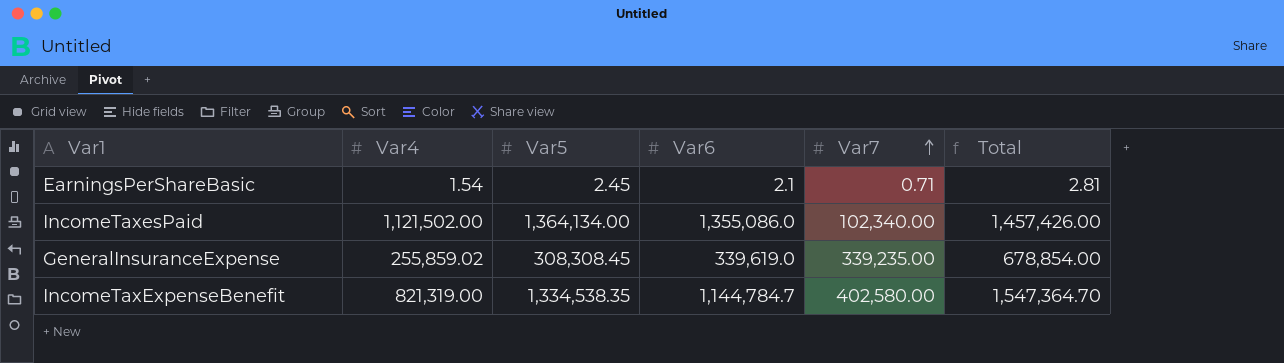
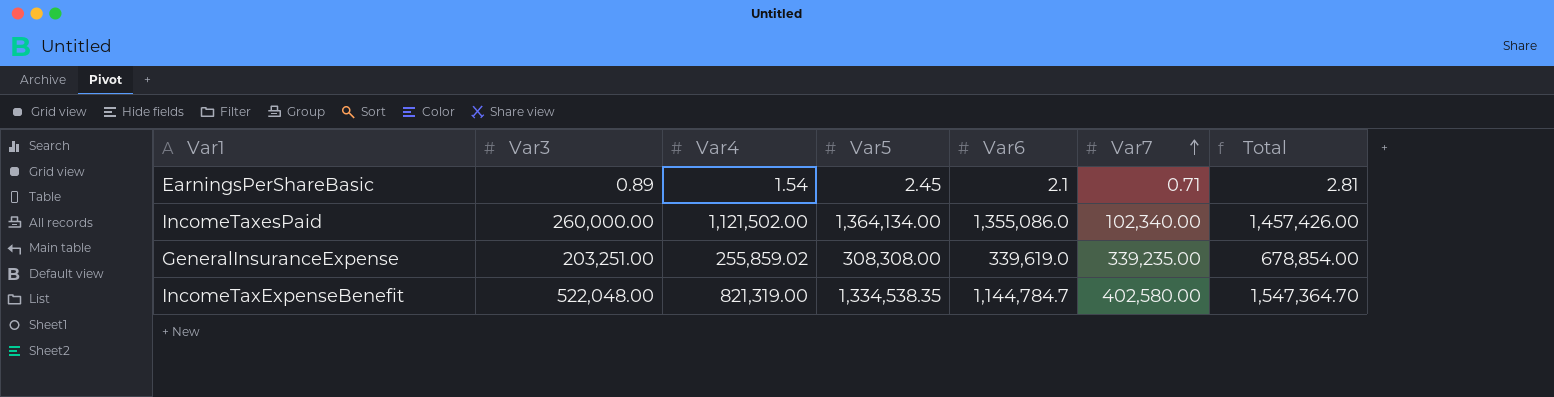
column Var3 | position: none -> 2
GeneralInsuranceExpense | Var5: 308,308.45 -> 308,308.00

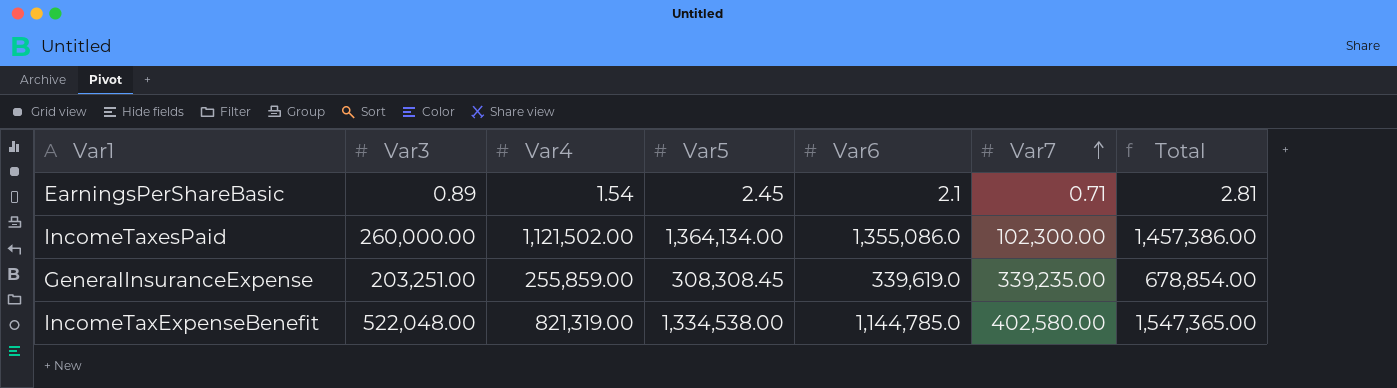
IncomeTaxesPaid | Var7: 102,340.00 -> 102,300.00
IncomeTaxesPaid | Total: 1,457,426.00 -> 1,457,386.00
GeneralInsuranceExpense | Var4: 255,859.02 -> 255,859.00
GeneralInsuranceExpense | Var5: 308,308.00 -> 308,308.45
IncomeTaxExpenseBenefit | Var5: 1,334,538.35 -> 1,334,538.00
IncomeTaxExpenseBenefit | Var6: 1,144,784.7 -> 1,144,785.0
IncomeTaxExpenseBenefit | Total: 1,547,364.70 -> 1,547,365.00

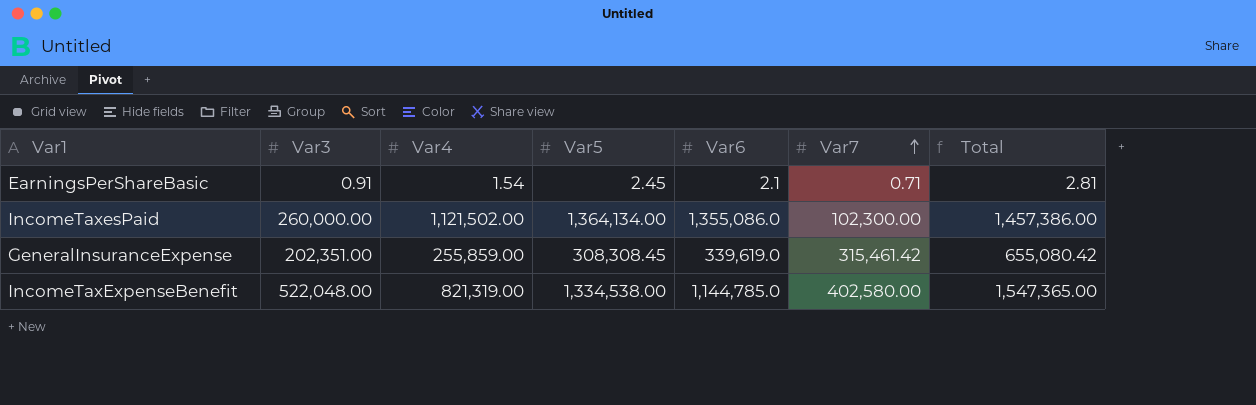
EarningsPerShareBasic | Var3: 0.89 -> 0.91
GeneralInsuranceExpense | Var3: 203,251.00 -> 202,351.00
GeneralInsuranceExpense | Var7: 339,235.00 -> 315,461.42
GeneralInsuranceExpense | Total: 678,854.00 -> 655,080.42

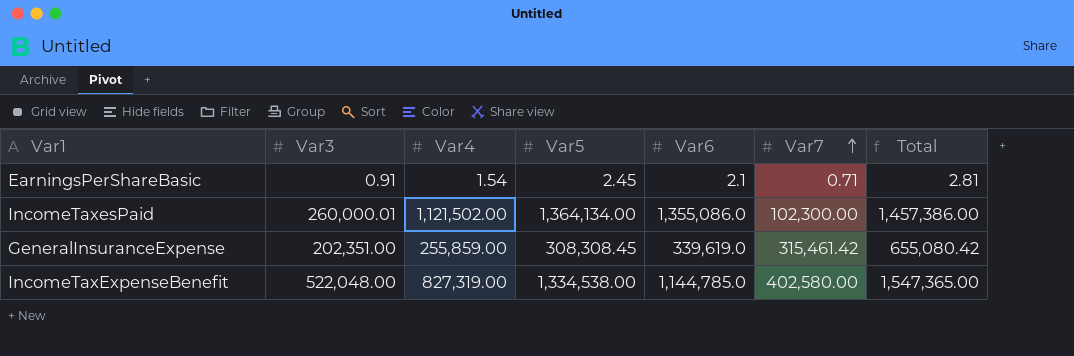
IncomeTaxesPaid | Var3: 260,000.00 -> 260,000.01
IncomeTaxExpenseBenefit | Var4: 821,319.00 -> 827,319.00

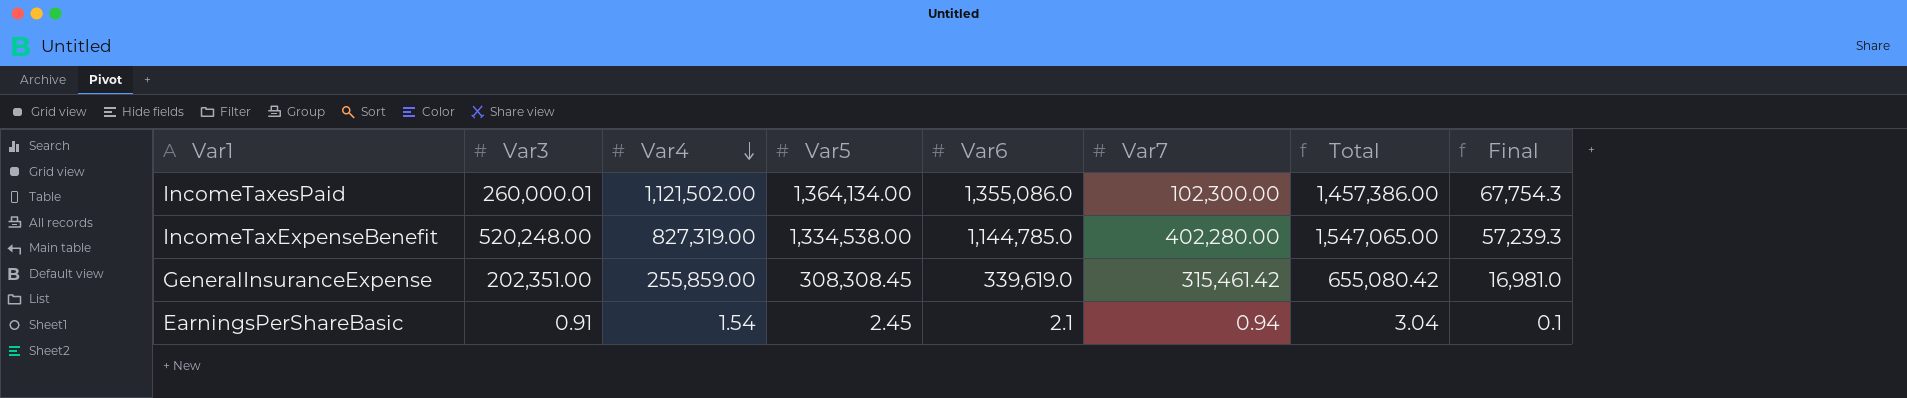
row order: Var7 ascending -> Var4 descending
column Final | formula: none -> [Var6] * 0.05
IncomeTaxExpenseBenefit | Var3: 522,048.00 -> 520,248.00
IncomeTaxExpenseBenefit | Var7: 402,580.00 -> 402,280.00
IncomeTaxExpenseBenefit | Total: 1,547,365.00 -> 1,547,065.00
EarningsPerShareBasic | Var7: 0.71 -> 0.94
EarningsPerShareBasic | Total: 2.81 -> 3.04

